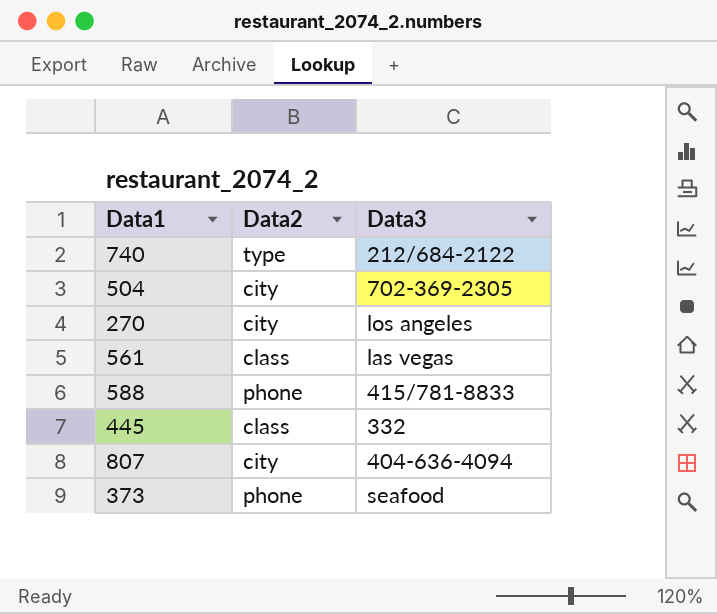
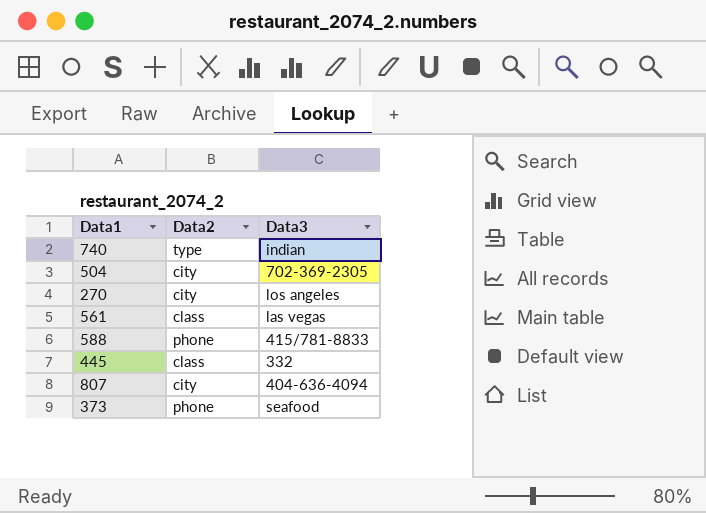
740 | Data3: 212/684-2122 -> indian

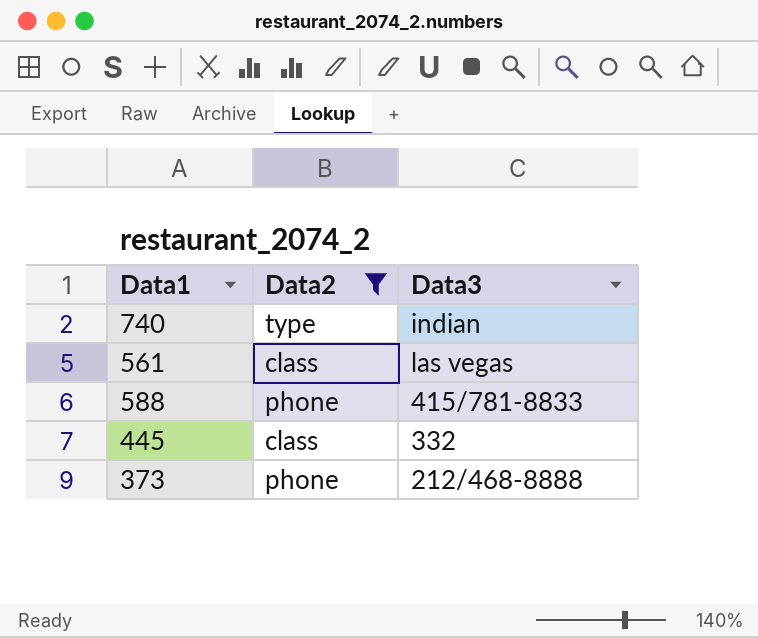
filter: none -> Data2 != city
373 | Data3: seafood -> 212/468-8888

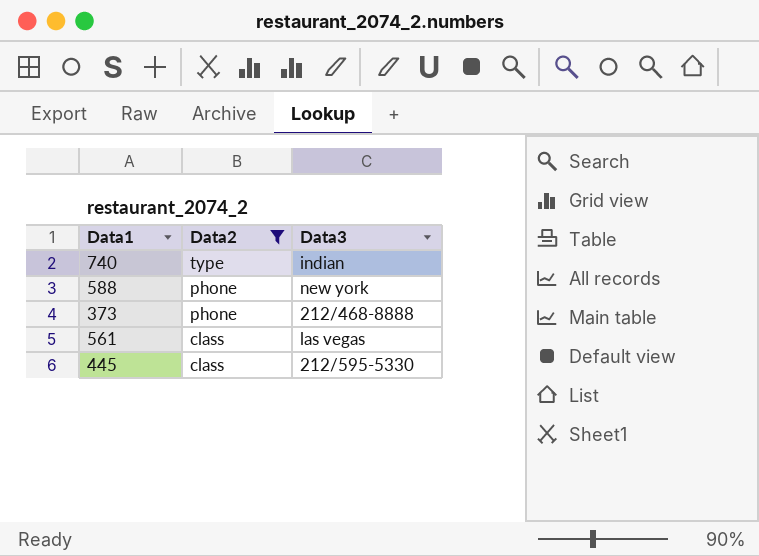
row order: none -> Data2 descending
588 | Data3: 415/781-8833 -> new york
445 | Data3: 332 -> 212/595-5330

